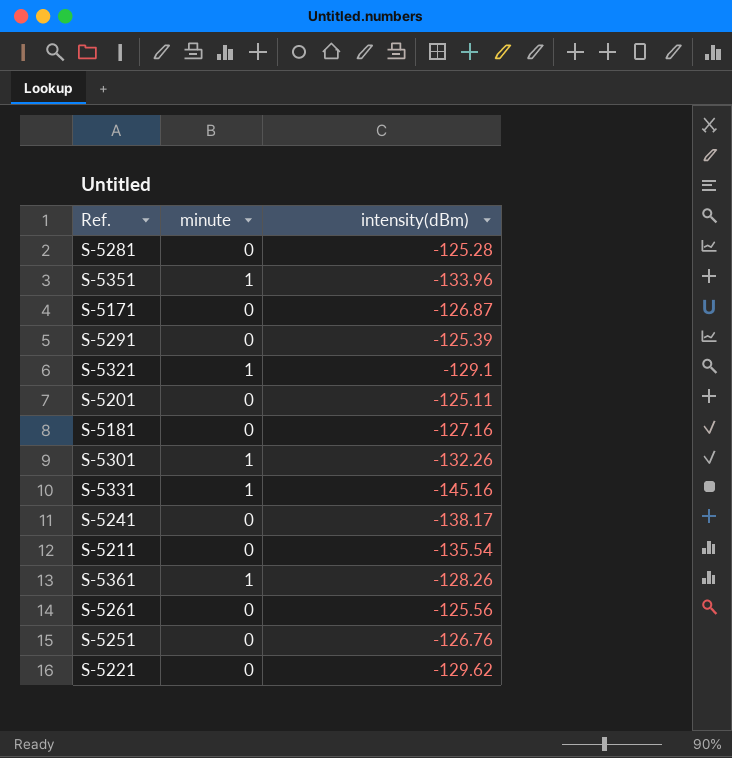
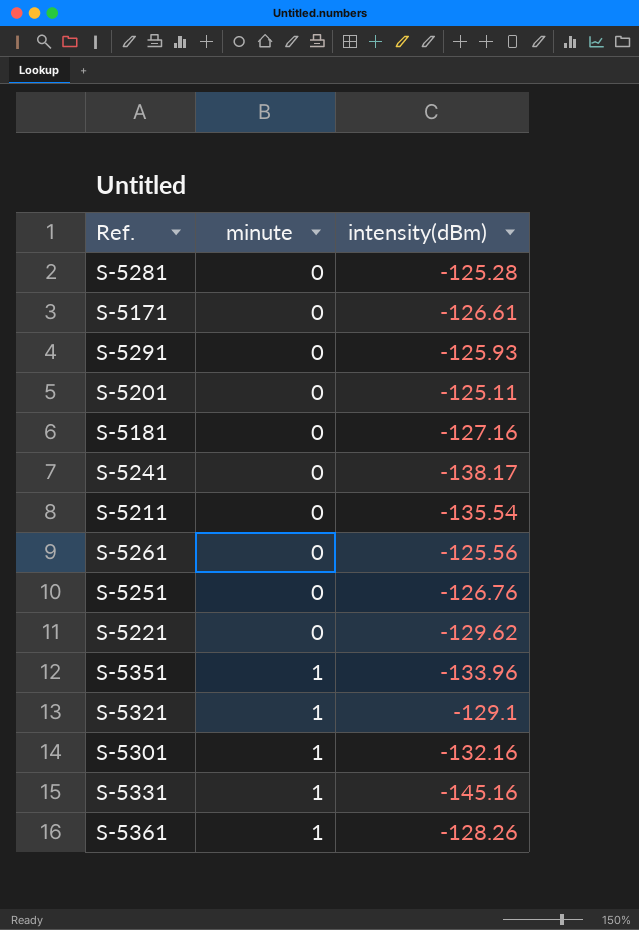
row order: none -> minute ascending
S-5171 | intensity(dBm): -126.87 -> -126.61
S-5291 | intensity(dBm): -125.39 -> -125.93
S-5301 | intensity(dBm): -132.26 -> -132.16

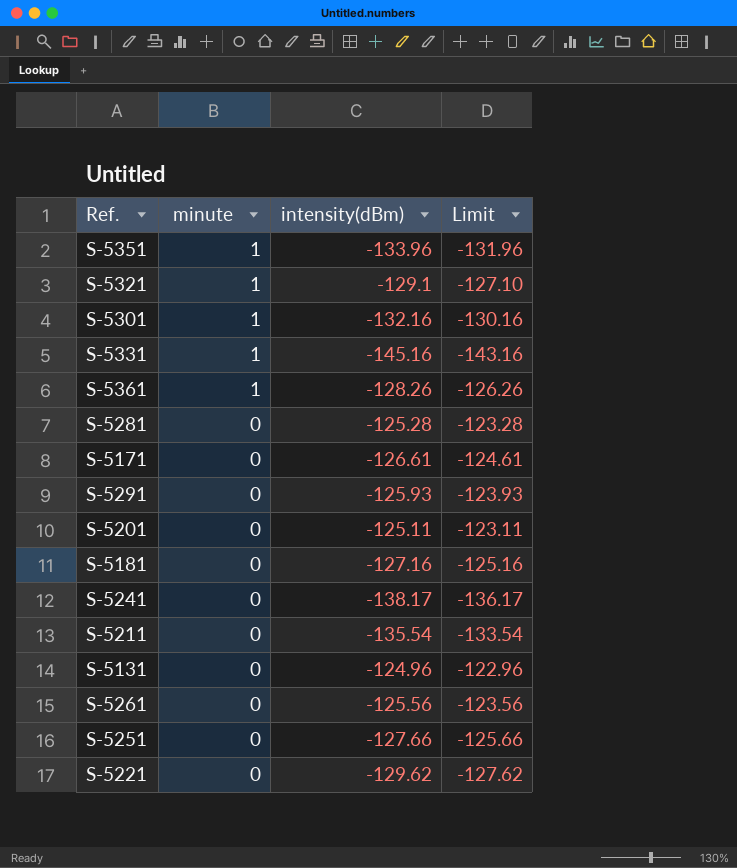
row order: minute ascending -> minute descending
column Limit | formula: none -> [intensity(dBm)] + 2
row S-5131: none -> 0 | -124.96 | -122.96
S-5251 | intensity(dBm): -126.76 -> -127.66

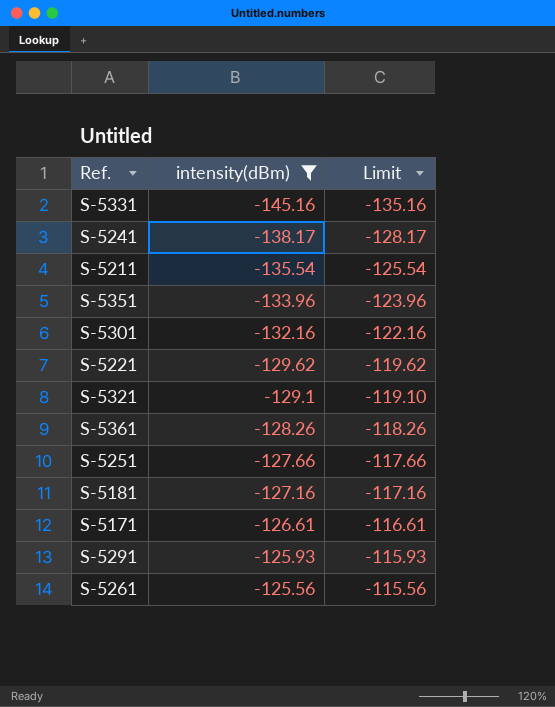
filter: none -> intensity(dBm) <= -125.56
row order: minute descending -> intensity(dBm) ascending
column minute | position: 2 -> none
column Limit | formula: [intensity(dBm)] + 2 -> [intensity(dBm)] + 10

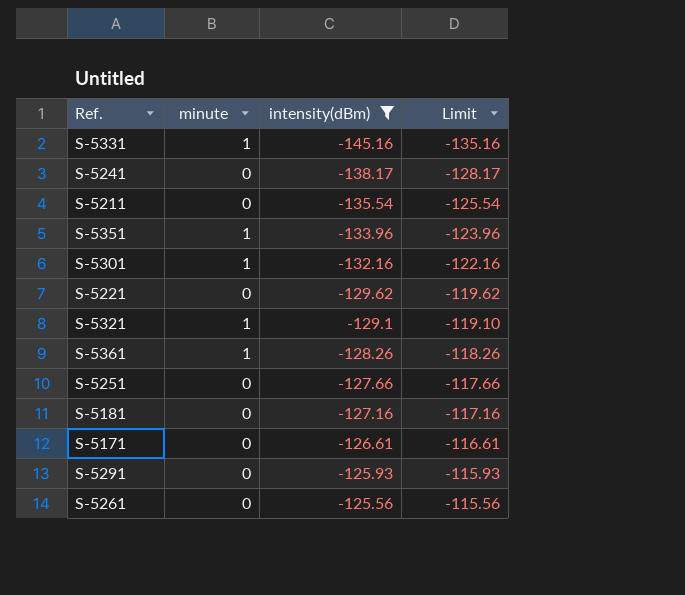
column minute | position: none -> 2

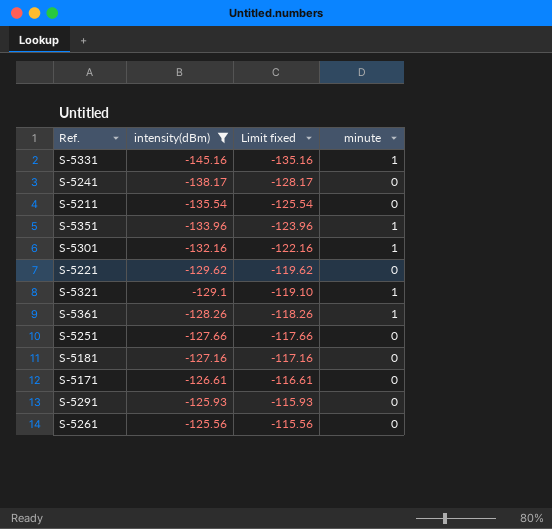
column name: Limit -> Limit fixed
column minute | position: 2 -> 4

